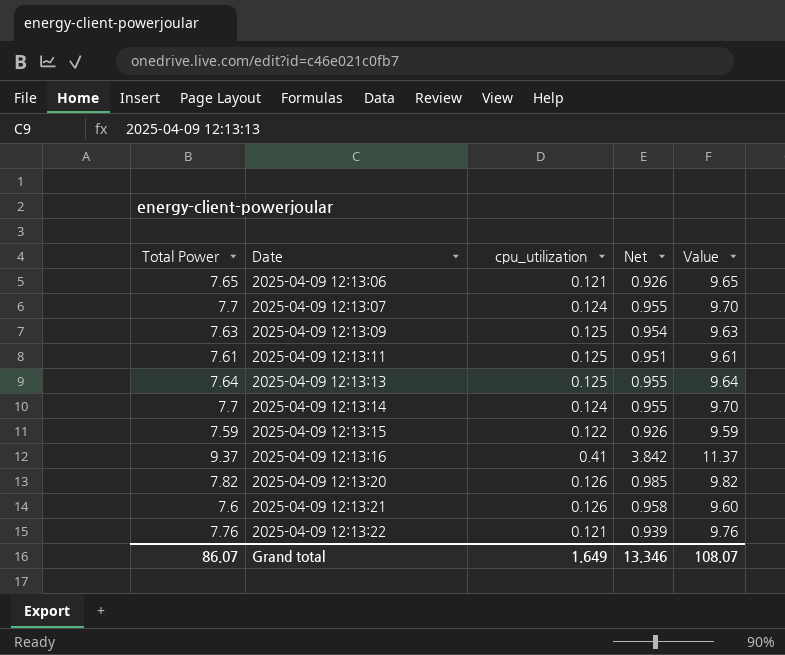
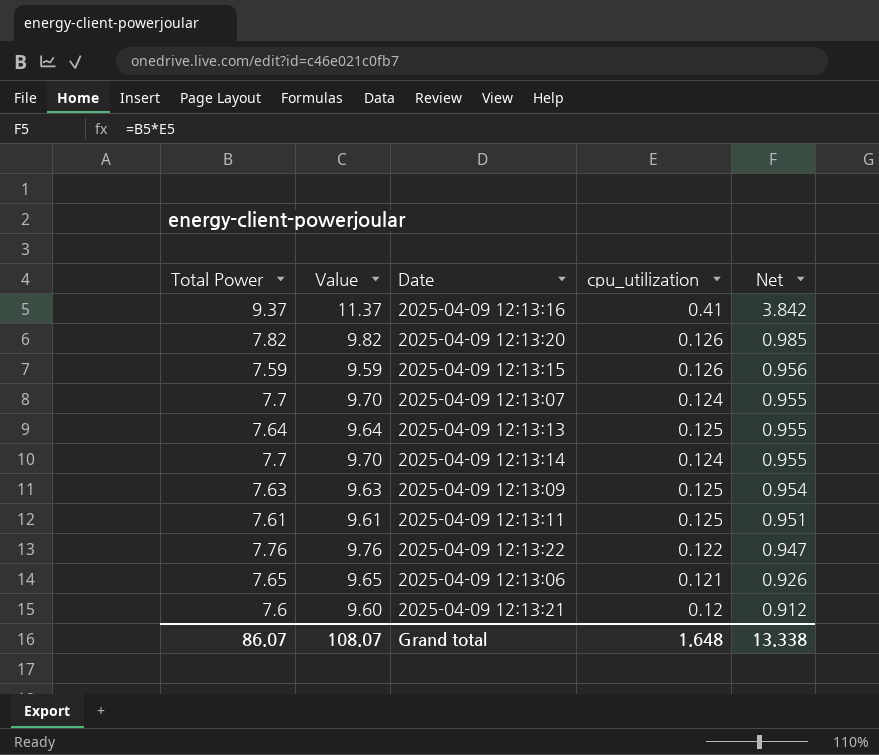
row order: Date ascending -> Net descending
column Value | position: 5 -> 2
2025-04-09 12:13:15 | cpu_utilization: 0.122 -> 0.126
2025-04-09 12:13:15 | Net: 0.926 -> 0.956
2025-04-09 12:13:22 | cpu_utilization: 0.121 -> 0.122
2025-04-09 12:13:22 | Net: 0.939 -> 0.947
2025-04-09 12:13:21 | cpu_utilization: 0.126 -> 0.12
2025-04-09 12:13:21 | Net: 0.958 -> 0.912
Grand total | cpu_utilization: 1.649 -> 1.648
Grand total | Net: 13.346 -> 13.338

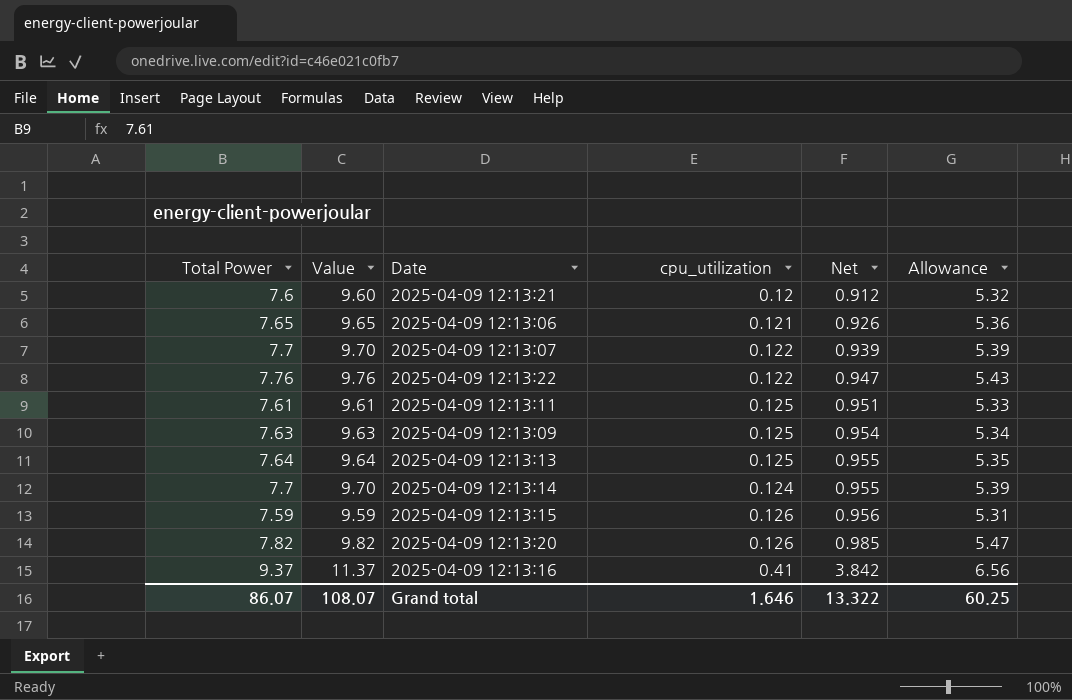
row order: Net descending -> Net ascending
column Allowance | formula: none -> [Total Power] * 0.7
2025-04-09 12:13:07 | cpu_utilization: 0.124 -> 0.122
2025-04-09 12:13:07 | Net: 0.955 -> 0.939
Grand total | cpu_utilization: 1.648 -> 1.646
Grand total | Net: 13.338 -> 13.322

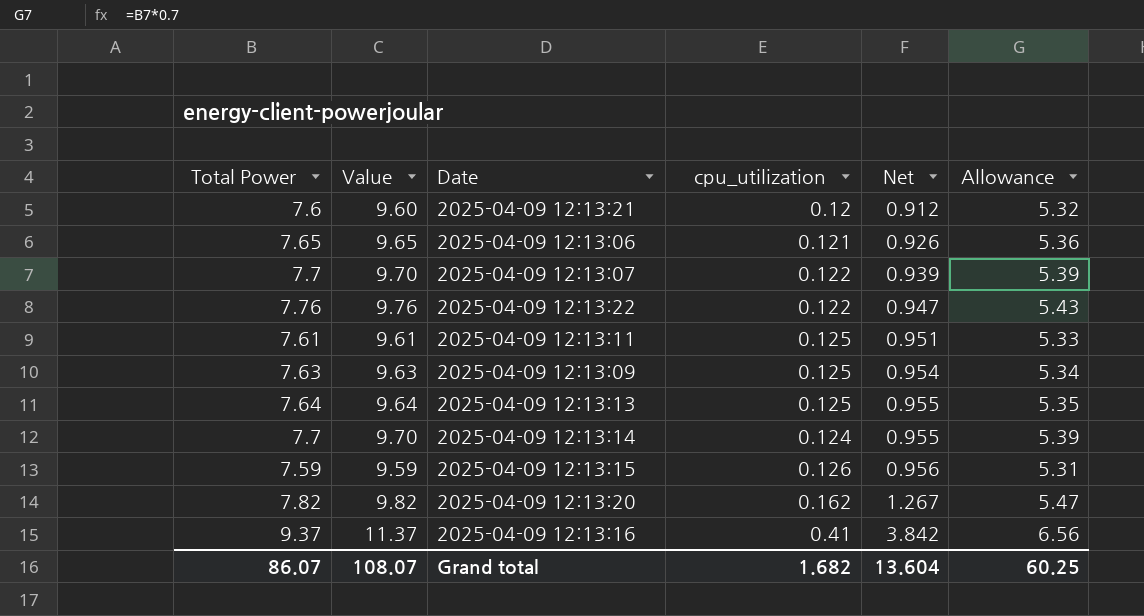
2025-04-09 12:13:20 | cpu_utilization: 0.126 -> 0.162
2025-04-09 12:13:20 | Net: 0.985 -> 1.267
Grand total | cpu_utilization: 1.646 -> 1.682
Grand total | Net: 13.322 -> 13.604

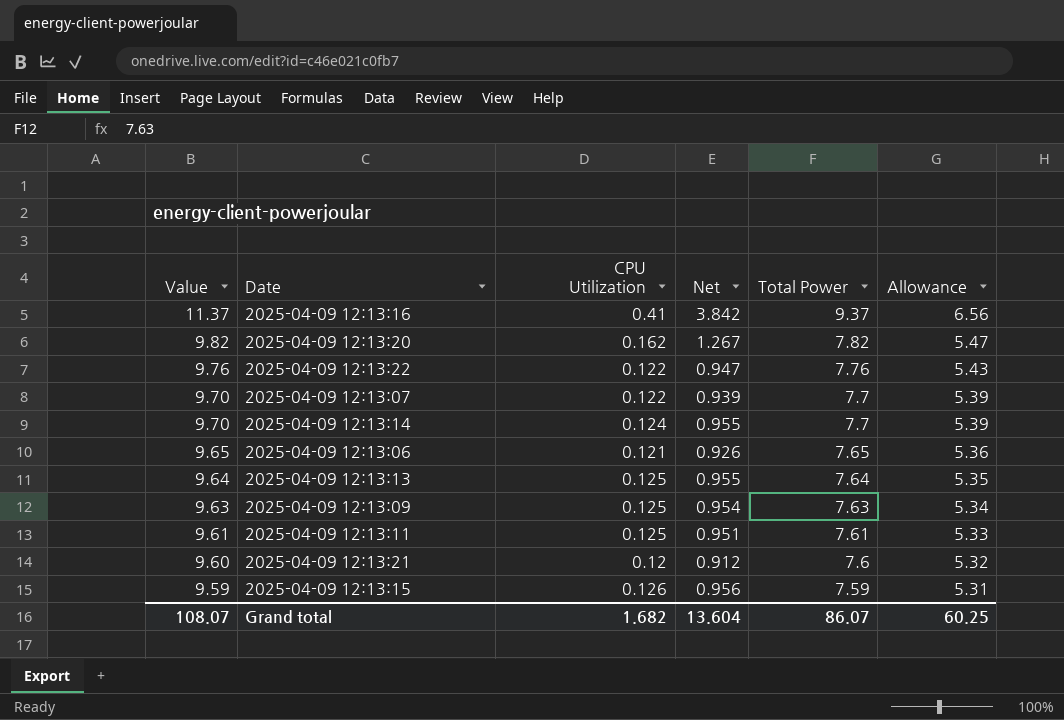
row order: Net ascending -> Value descending
column name: cpu_utilization -> CPU Utilization
column Total Power | position: 1 -> 5

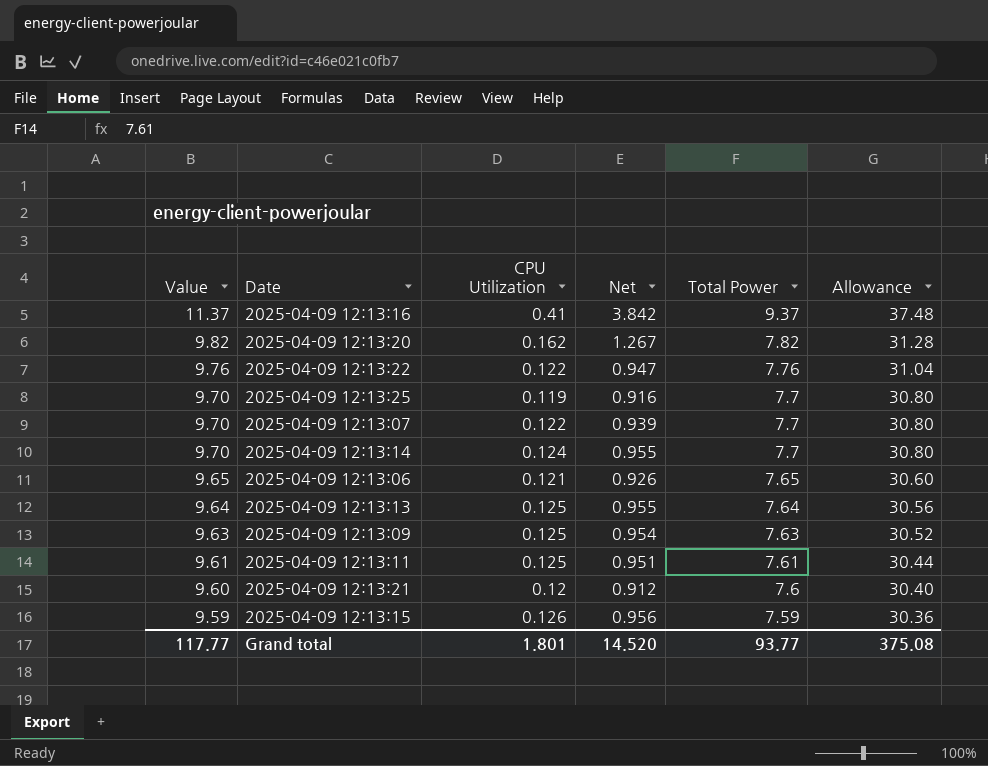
column Allowance | formula: [Total Power] * 0.7 -> [Total Power] * 4
row 2025-04-09 12:13:25: none -> 9.70 | 0.119 | 0.916 | 7.7 | 30.80
Grand total | Value: 108.07 -> 117.77
Grand total | CPU Utilization: 1.682 -> 1.801
Grand total | Net: 13.604 -> 14.520
Grand total | Total Power: 86.07 -> 93.77
Grand total | Allowance: 60.25 -> 375.08

